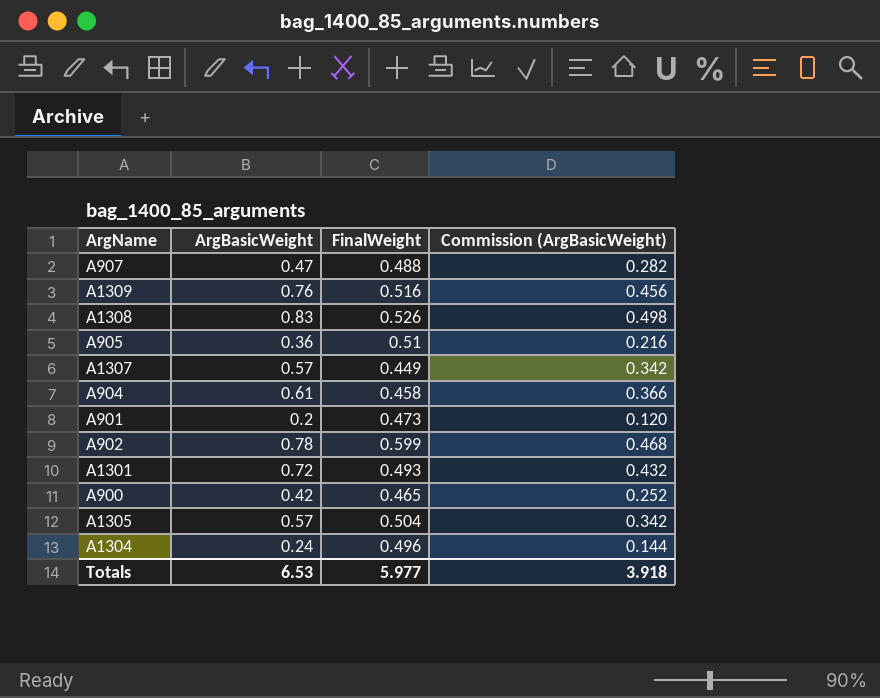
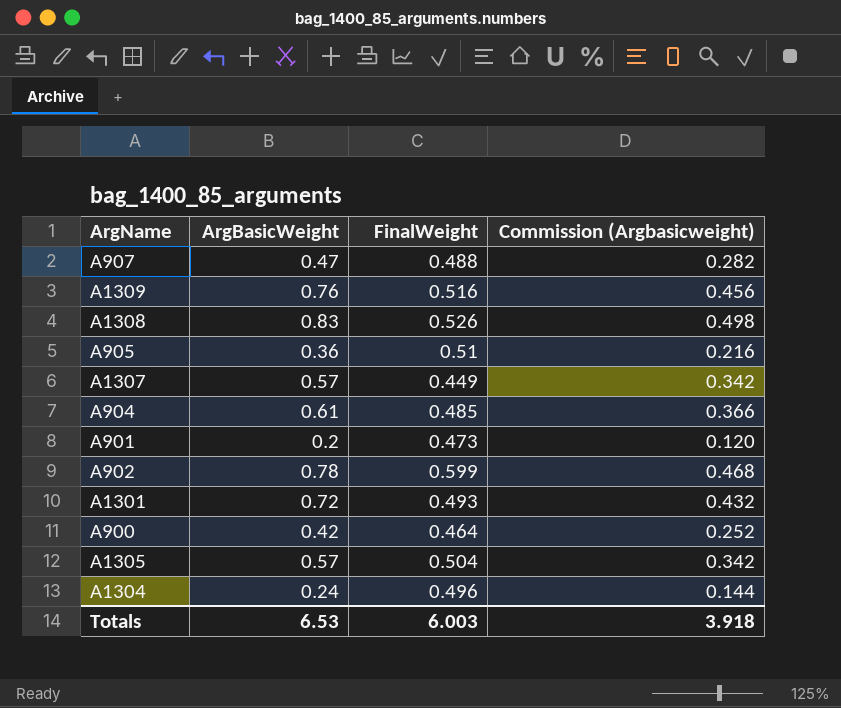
column name: Commission (ArgBasicWeight) -> Commission (Argbasicweight)
A904 | FinalWeight: 0.458 -> 0.485
A900 | FinalWeight: 0.465 -> 0.464
Totals | FinalWeight: 5.977 -> 6.003

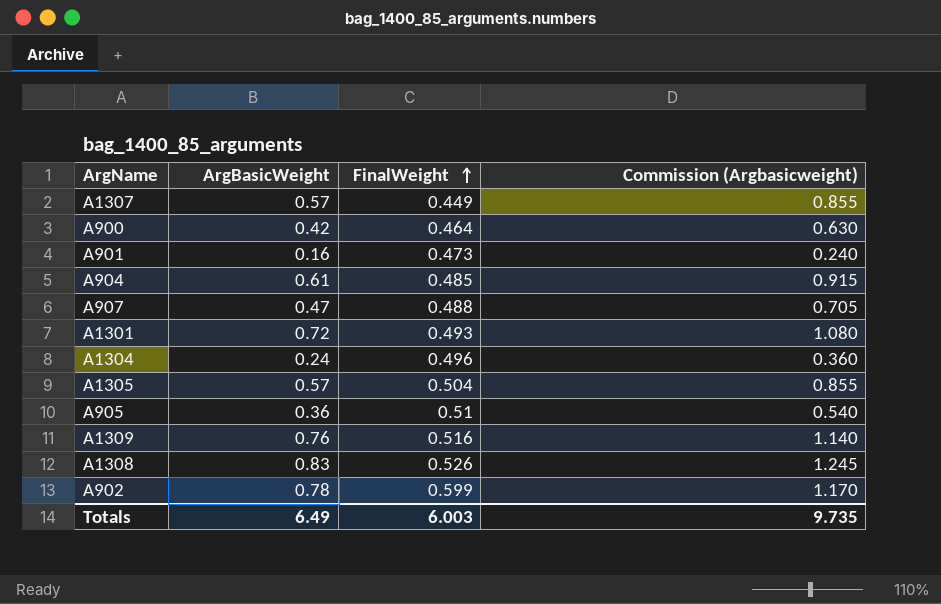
row order: none -> FinalWeight ascending
column Commission (Argbasicweight) | formula: [ArgBasicWeight] * 0.6 -> [ArgBasicWeight] * 1.5
A901 | ArgBasicWeight: 0.2 -> 0.16
Totals | ArgBasicWeight: 6.53 -> 6.49
Totals | Commission (Argbasicweight): 3.918 -> 9.735

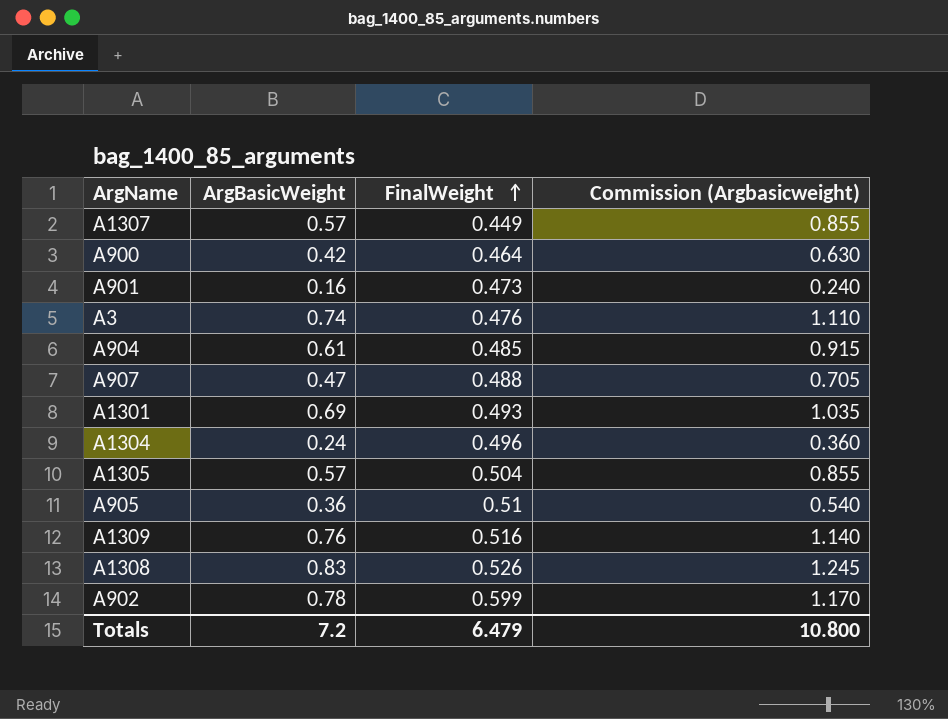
row A3: none -> 0.74 | 0.476 | 1.110
A1301 | ArgBasicWeight: 0.72 -> 0.69
A1301 | Commission (Argbasicweight): 1.080 -> 1.035
Totals | ArgBasicWeight: 6.49 -> 7.2
Totals | FinalWeight: 6.003 -> 6.479
Totals | Commission (Argbasicweight): 9.735 -> 10.800

